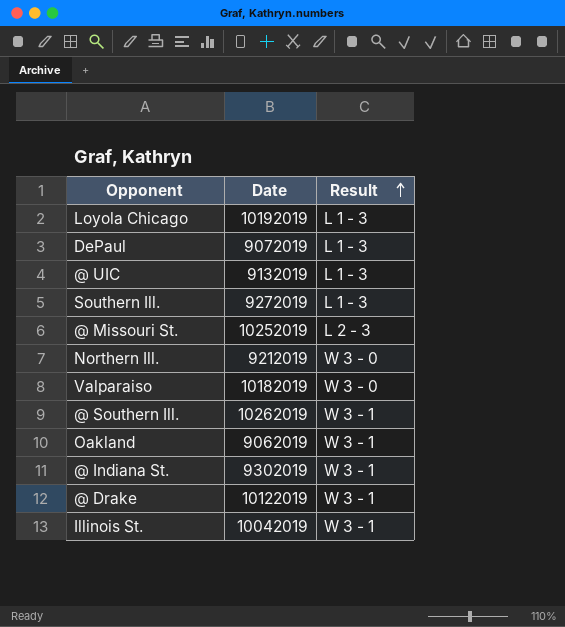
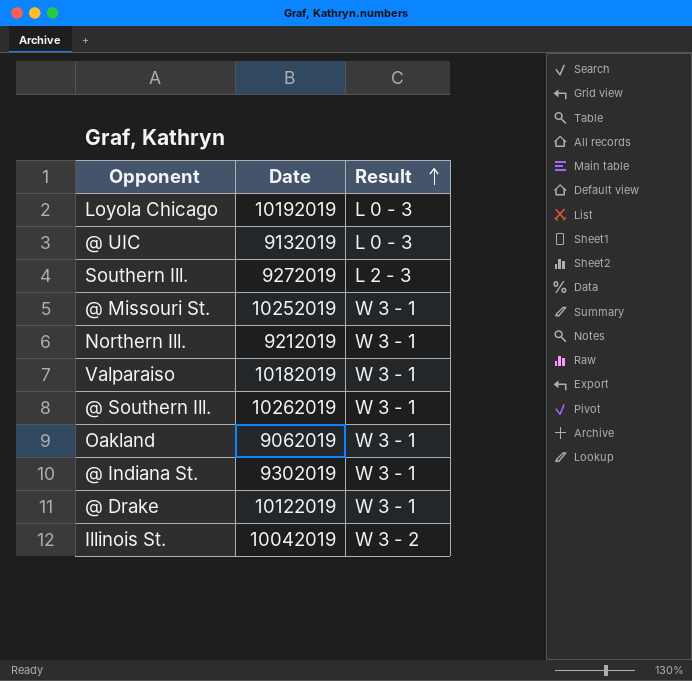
row DePaul: 9072019 | L 1 - 3 -> none
Loyola Chicago | Result: L 1 - 3 -> L 0 - 3
@ UIC | Result: L 1 - 3 -> L 0 - 3
Southern Ill. | Result: L 1 - 3 -> L 2 - 3
@ Missouri St. | Result: L 2 - 3 -> W 3 - 1
Northern Ill. | Result: W 3 - 0 -> W 3 - 1
Valparaiso | Result: W 3 - 0 -> W 3 - 1
Illinois St. | Result: W 3 - 1 -> W 3 - 2

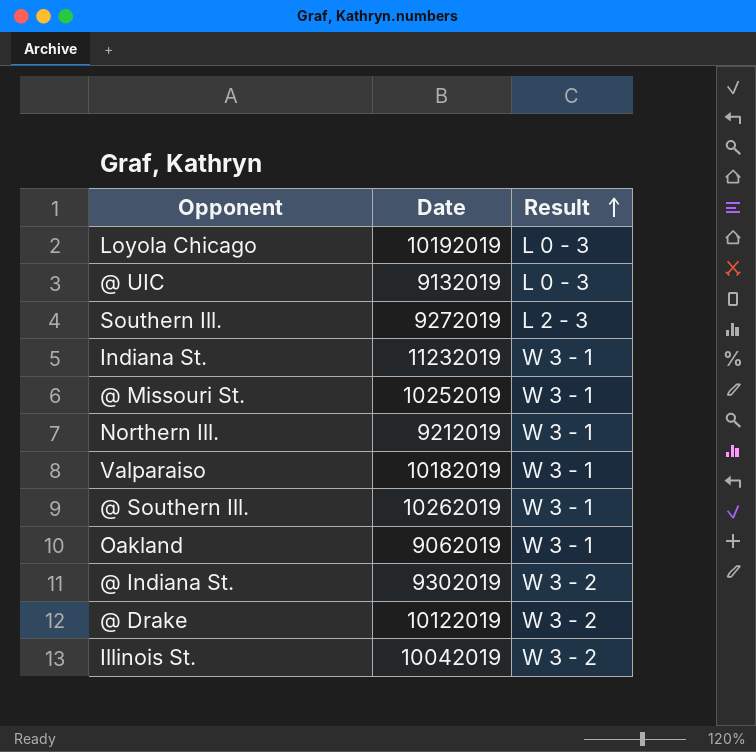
row Indiana St.: none -> 11232019 | W 3 - 1
@ Indiana St. | Result: W 3 - 1 -> W 3 - 2
@ Drake | Result: W 3 - 1 -> W 3 - 2

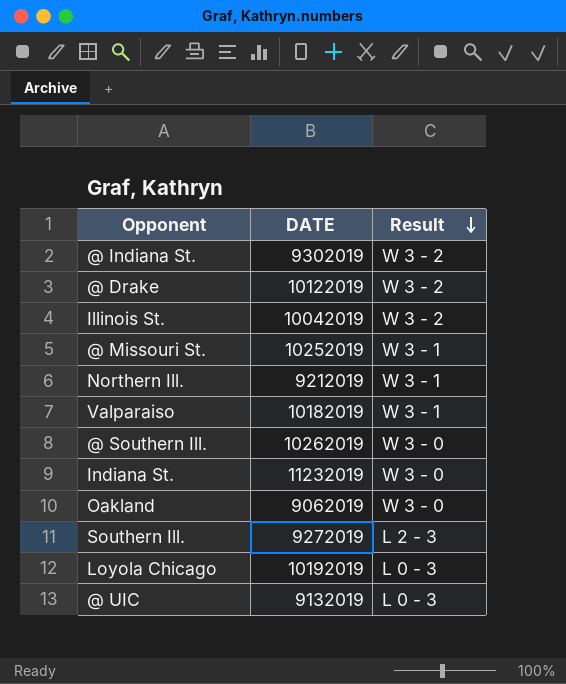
row order: Result ascending -> Result descending
column name: Date -> DATE
@ Southern Ill. | Result: W 3 - 1 -> W 3 - 0
Indiana St. | Result: W 3 - 1 -> W 3 - 0
Oakland | Result: W 3 - 1 -> W 3 - 0

